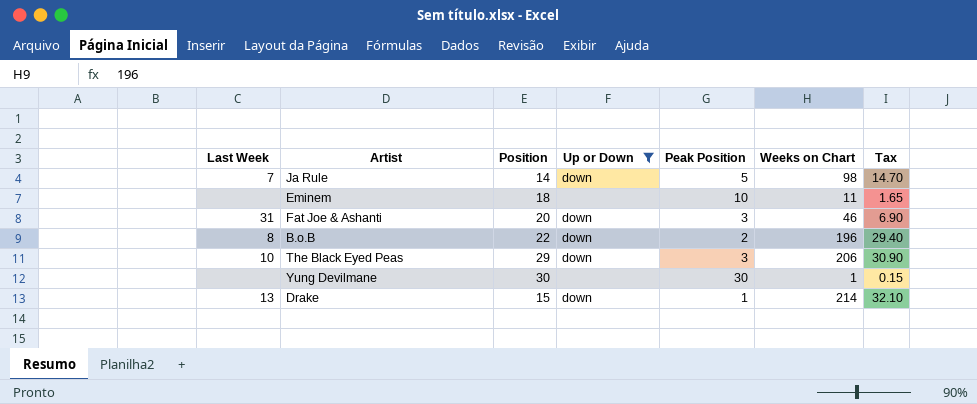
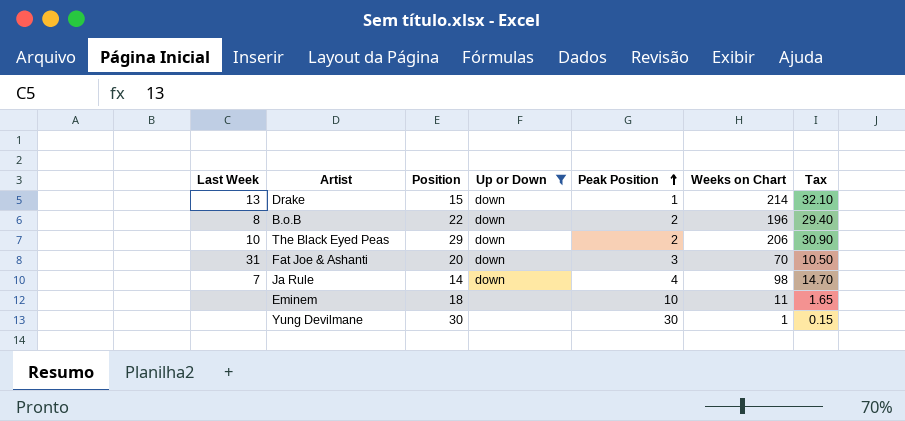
row order: none -> Peak Position ascending
The Black Eyed Peas | Peak Position: 3 -> 2
Fat Joe & Ashanti | Weeks on Chart: 46 -> 70
Fat Joe & Ashanti | Tax: 6.90 -> 10.50
Ja Rule | Peak Position: 5 -> 4

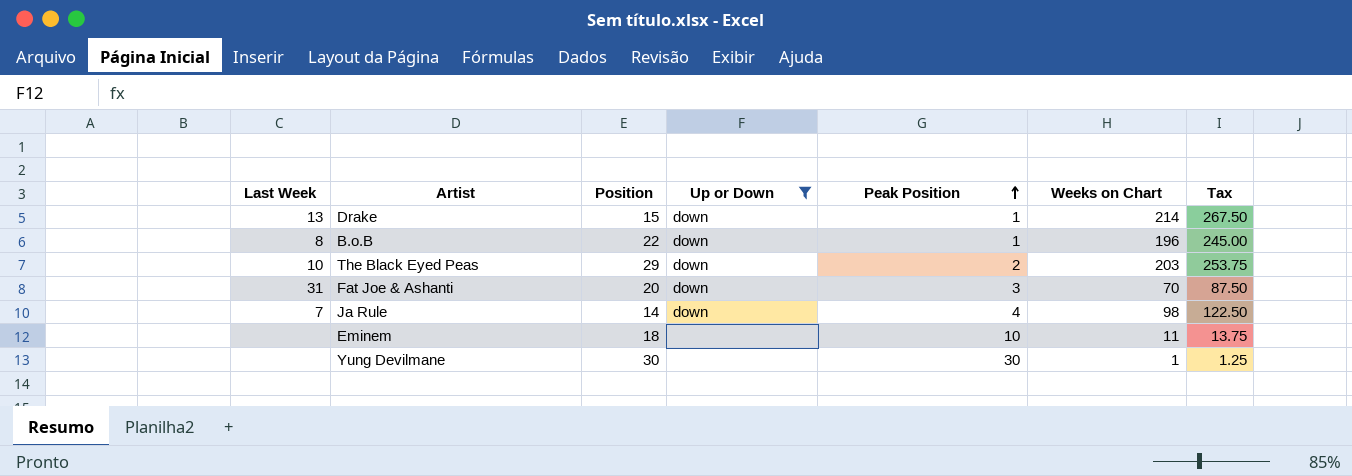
column Tax | formula: [Weeks on Chart] * 0.15 -> [Weeks on Chart] * 1.25
B.o.B | Peak Position: 2 -> 1
The Black Eyed Peas | Weeks on Chart: 206 -> 203

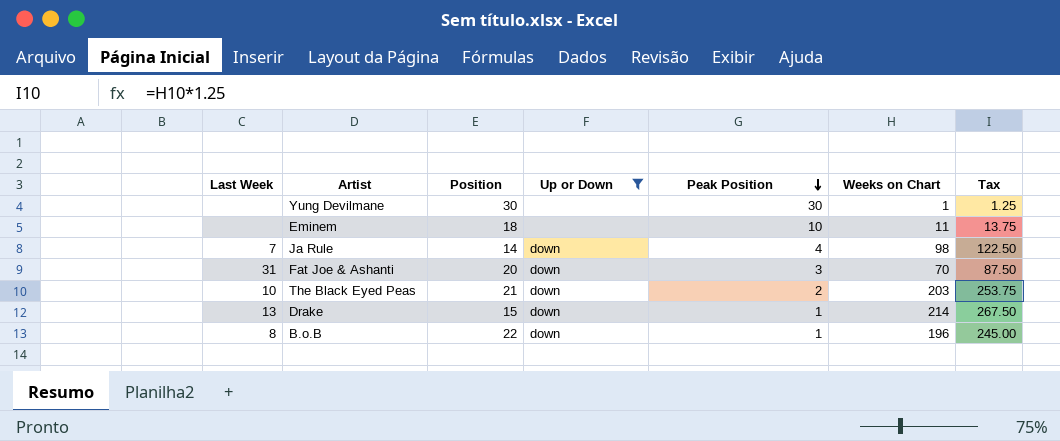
row order: Peak Position ascending -> Peak Position descending
The Black Eyed Peas | Position: 29 -> 21

